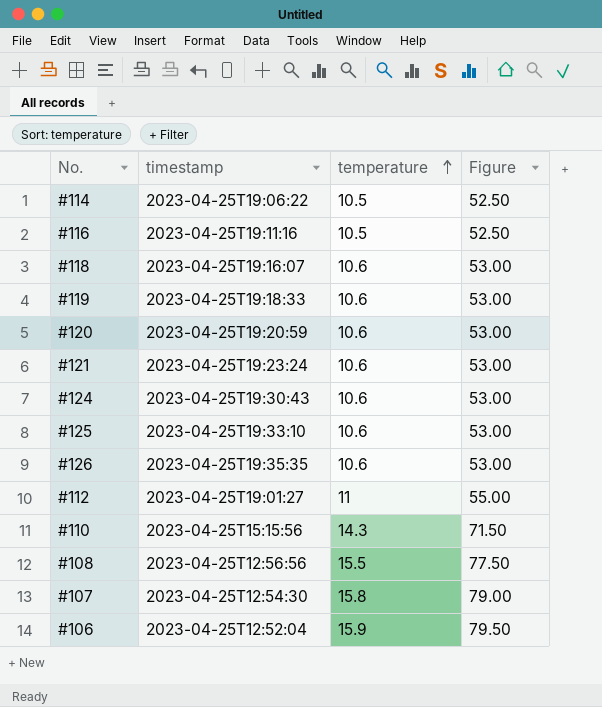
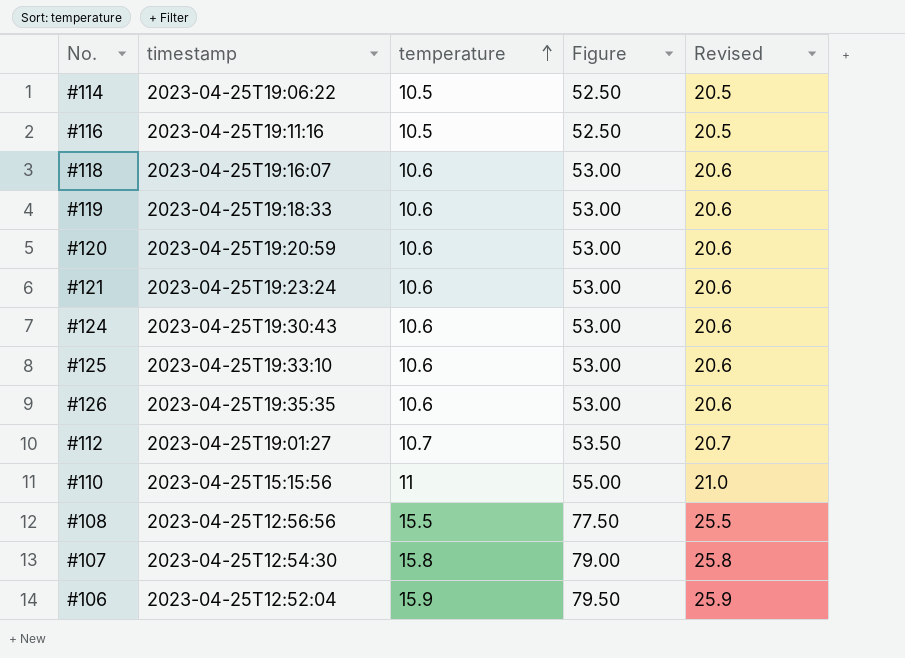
column Revised | formula: none -> [temperature] + 10
#112 | temperature: 11 -> 10.7
#112 | Figure: 55.00 -> 53.50
#110 | temperature: 14.3 -> 11
#110 | Figure: 71.50 -> 55.00

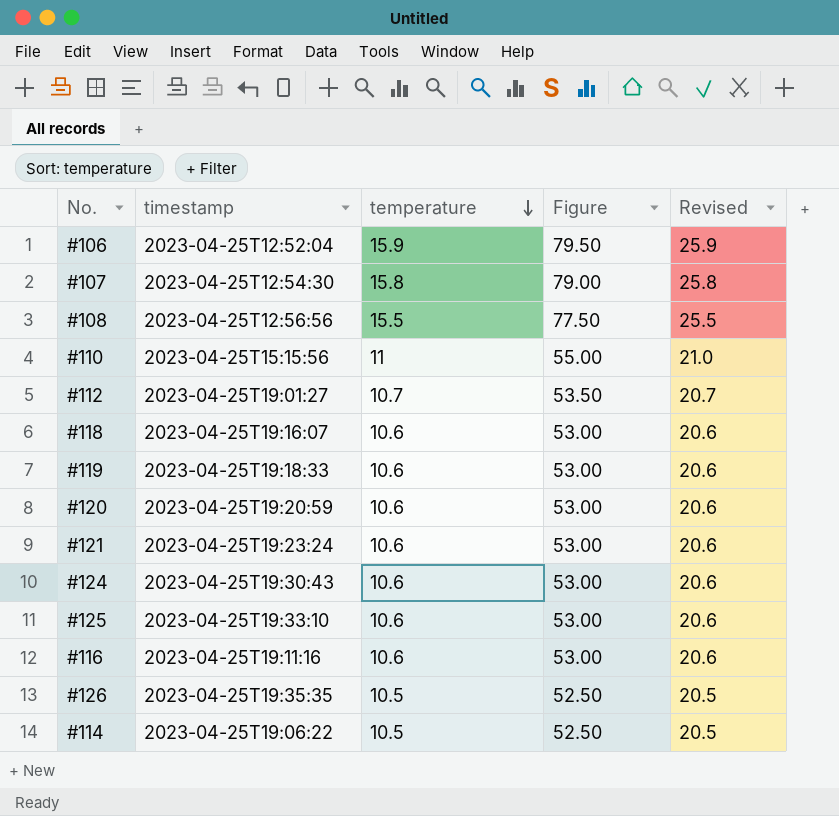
row order: temperature ascending -> temperature descending
#116 | temperature: 10.5 -> 10.6
#116 | Figure: 52.50 -> 53.00
#116 | Revised: 20.5 -> 20.6
#126 | temperature: 10.6 -> 10.5
#126 | Figure: 53.00 -> 52.50
#126 | Revised: 20.6 -> 20.5

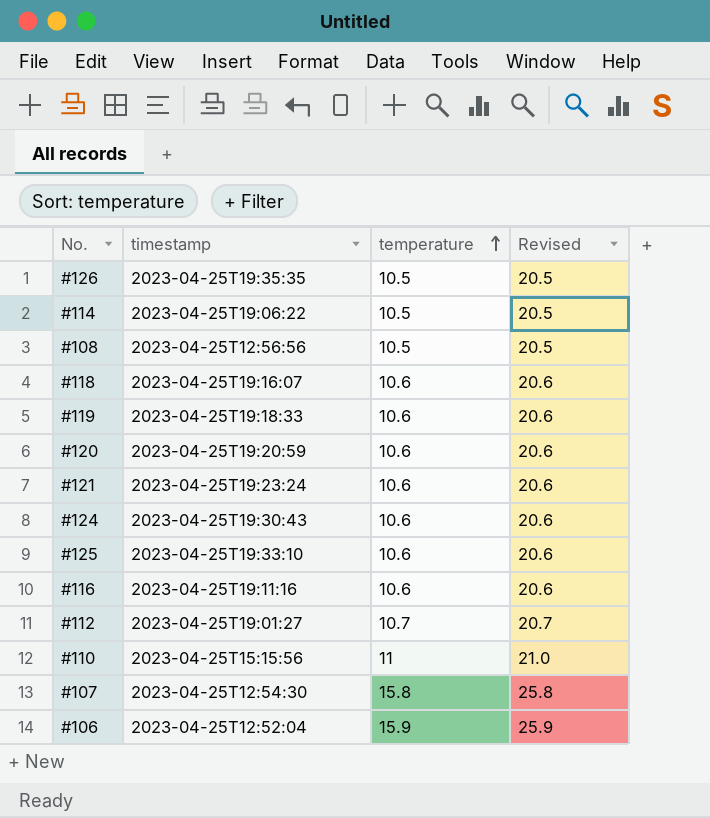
row order: temperature descending -> temperature ascending
column Figure | formula: [temperature] * 5 -> none
#108 | temperature: 15.5 -> 10.5
#108 | Revised: 25.5 -> 20.5

